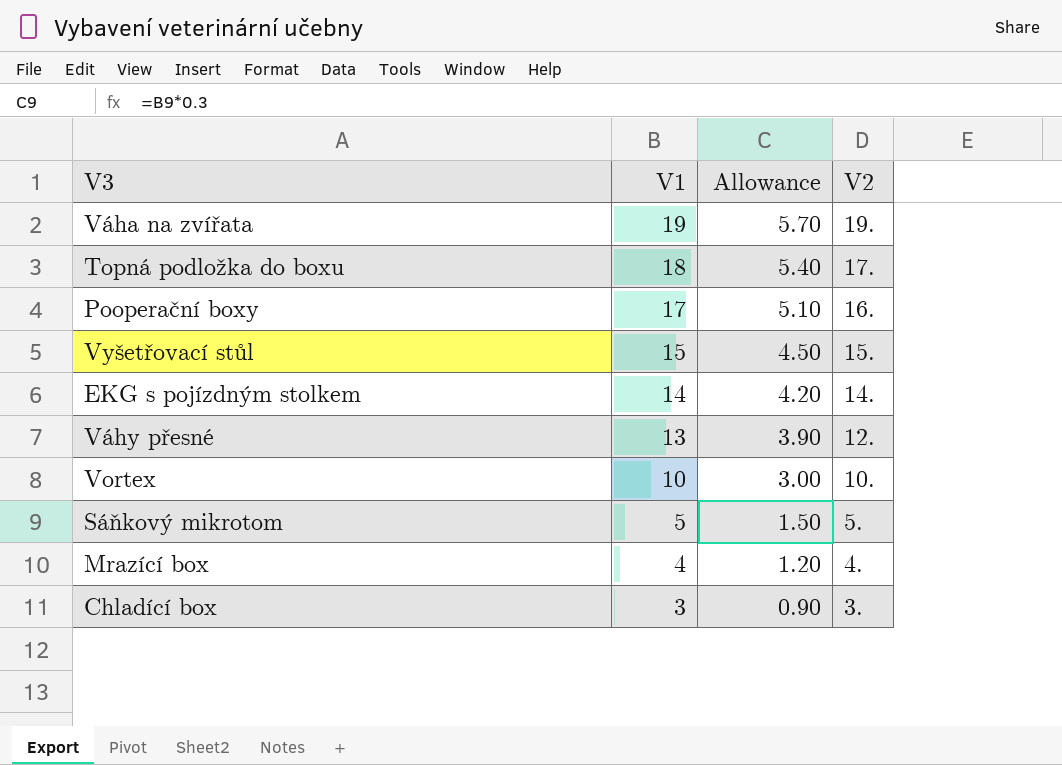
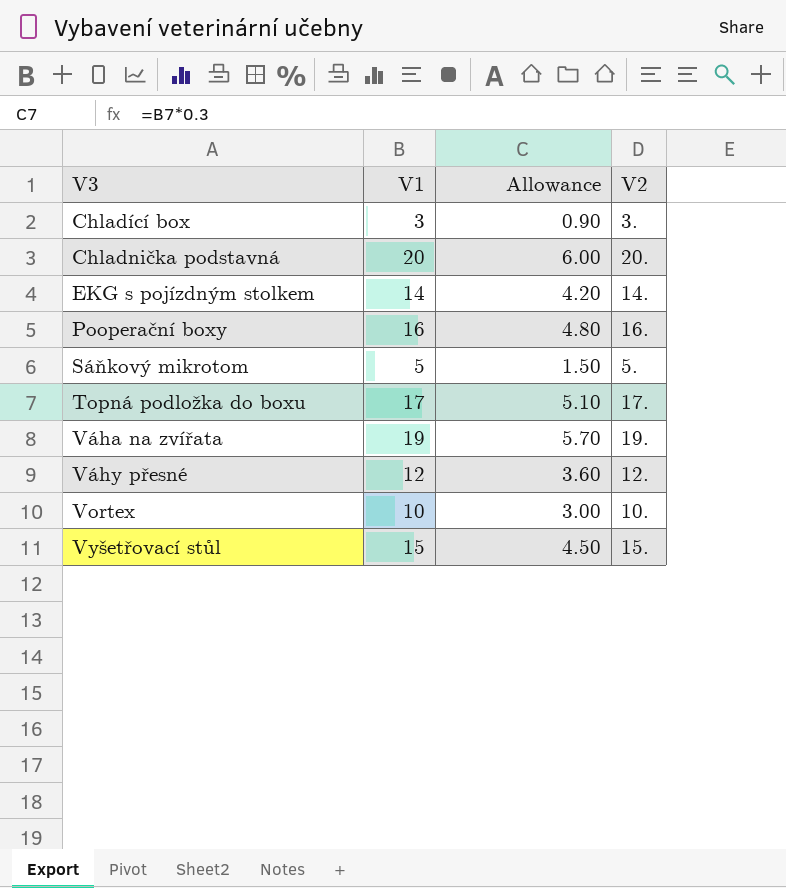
row order: V1 descending -> V3 ascending
row Mrazící box: 4 | 1.20 | 4. -> none
row Chladnička podstavná: none -> 20 | 6.00 | 20.
Pooperační boxy | V1: 17 -> 16
Pooperační boxy | Allowance: 5.10 -> 4.80
Topná podložka do boxu | V1: 18 -> 17
Topná podložka do boxu | Allowance: 5.40 -> 5.10
Váhy přesné | V1: 13 -> 12
Váhy přesné | Allowance: 3.90 -> 3.60

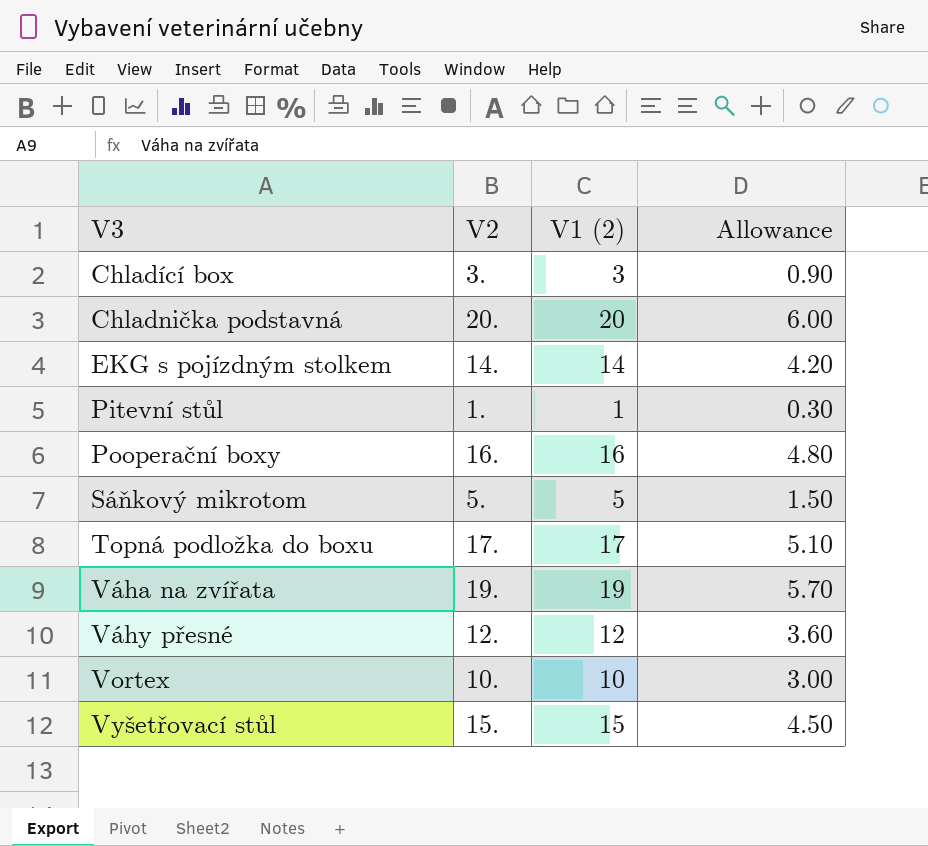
column V2 | position: 4 -> 2
column name: V1 -> V1 (2)
row Pitevní stůl: none -> 1. | 1 | 0.30

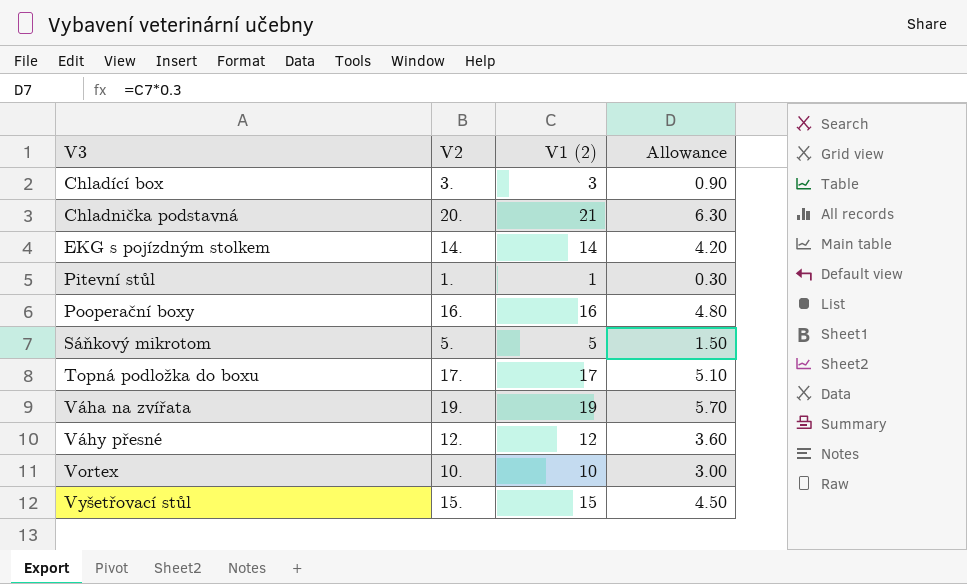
Chladnička podstavná | V1 (2): 20 -> 21
Chladnička podstavná | Allowance: 6.00 -> 6.30

